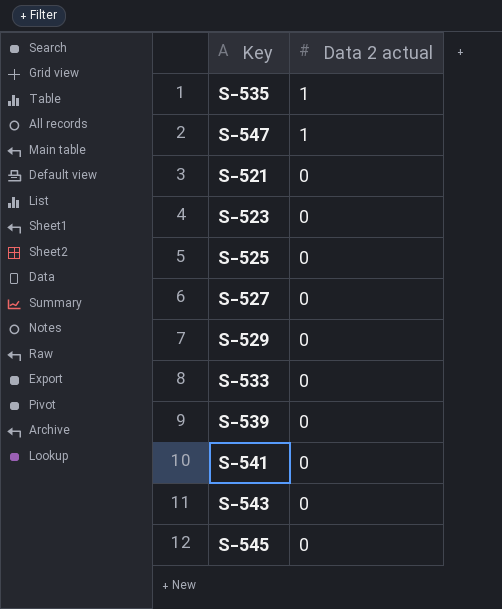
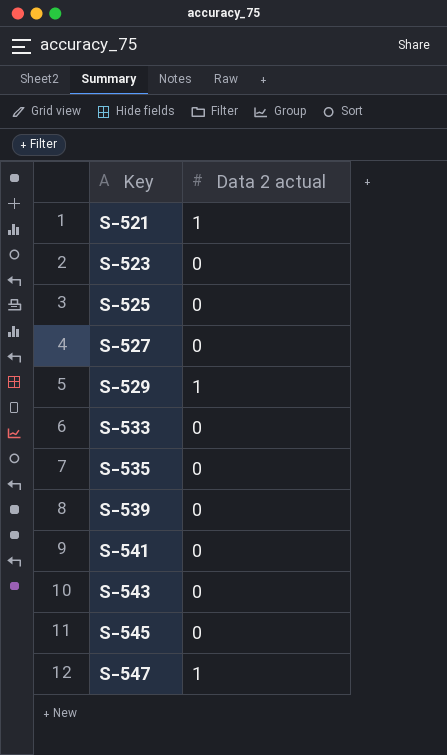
row order: Data 2 actual descending -> Key ascending
S-521 | Data 2 actual: 0 -> 1
S-529 | Data 2 actual: 0 -> 1
S-535 | Data 2 actual: 1 -> 0

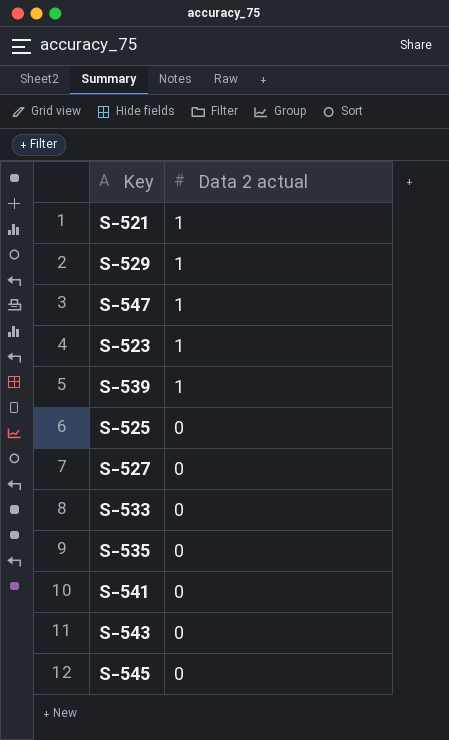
row order: Key ascending -> Data 2 actual descending
S-523 | Data 2 actual: 0 -> 1
S-539 | Data 2 actual: 0 -> 1

